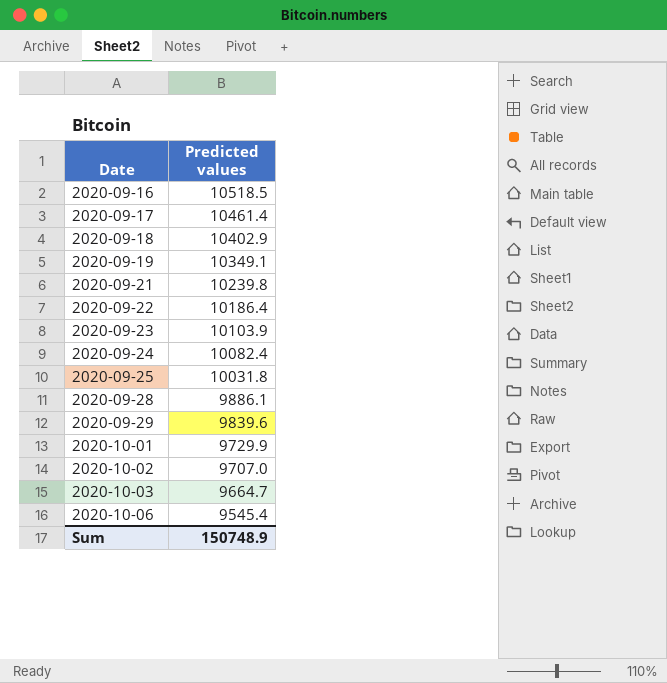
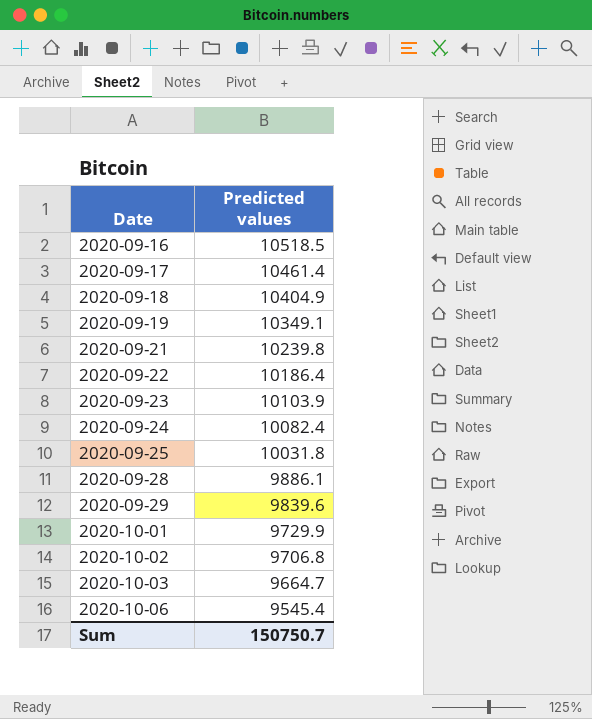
2020-09-18 | Predicted values: 10402.9 -> 10404.9
2020-10-02 | Predicted values: 9707.0 -> 9706.8
Sum | Predicted values: 150748.9 -> 150750.7

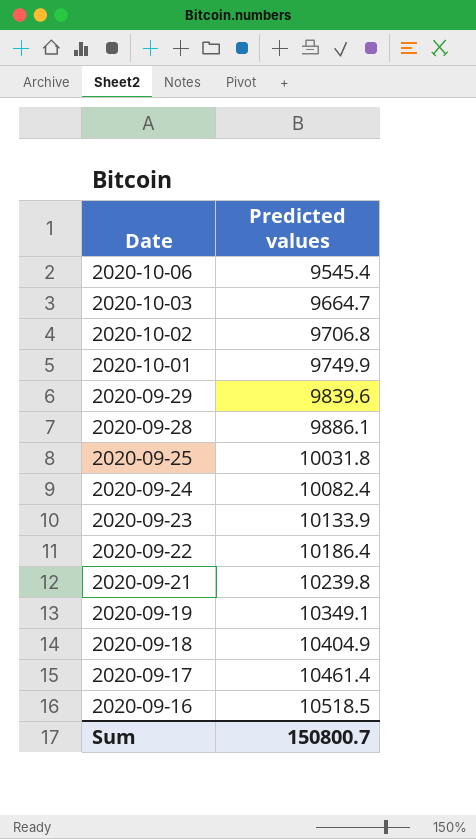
row order: Date ascending -> Date descending
2020-10-01 | Predicted values: 9729.9 -> 9749.9
2020-09-23 | Predicted values: 10103.9 -> 10133.9
Sum | Predicted values: 150750.7 -> 150800.7

